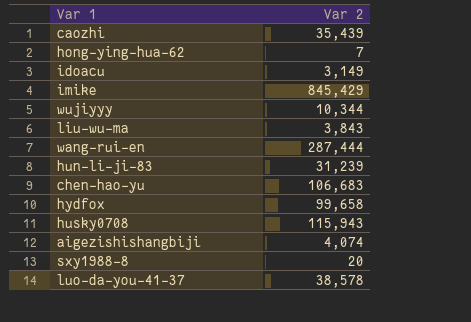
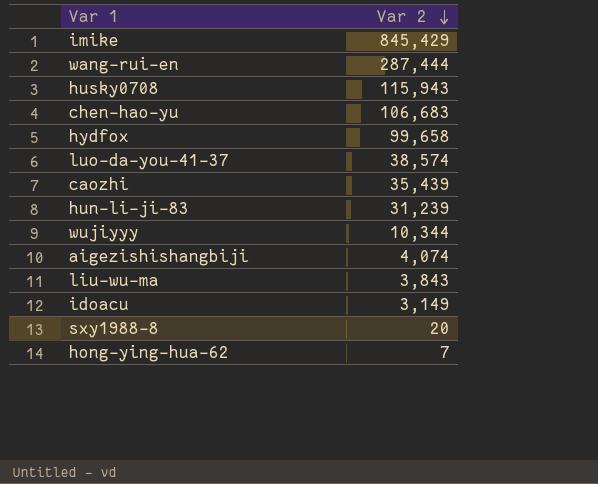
row order: none -> Var 2 descending
luo-da-you-41-37 | Var 2: 38,578 -> 38,574

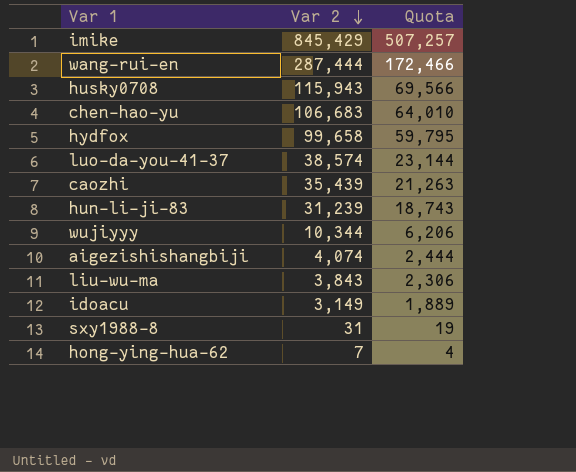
column Quota | formula: none -> [Var 2] * 0.6
sxy1988-8 | Var 2: 20 -> 31

